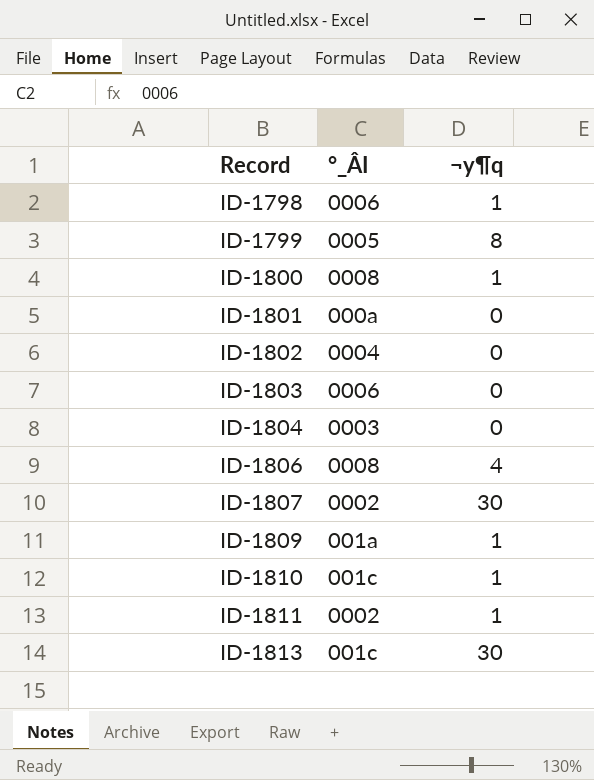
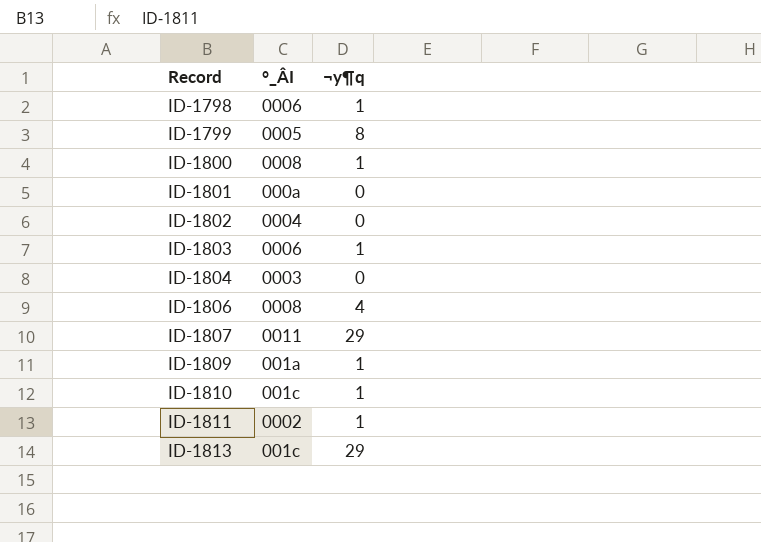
ID-1803 | ¬y¶q: 0 -> 1
ID-1807 | °_ÂI: 0002 -> 0011
ID-1807 | ¬y¶q: 30 -> 29
ID-1813 | ¬y¶q: 30 -> 29

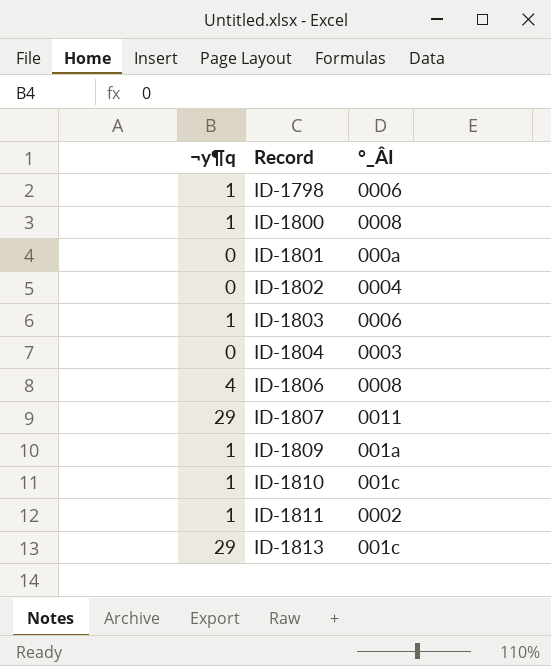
column ¬y¶q | position: 3 -> 1
row ID-1799: 0005 | 8 -> none

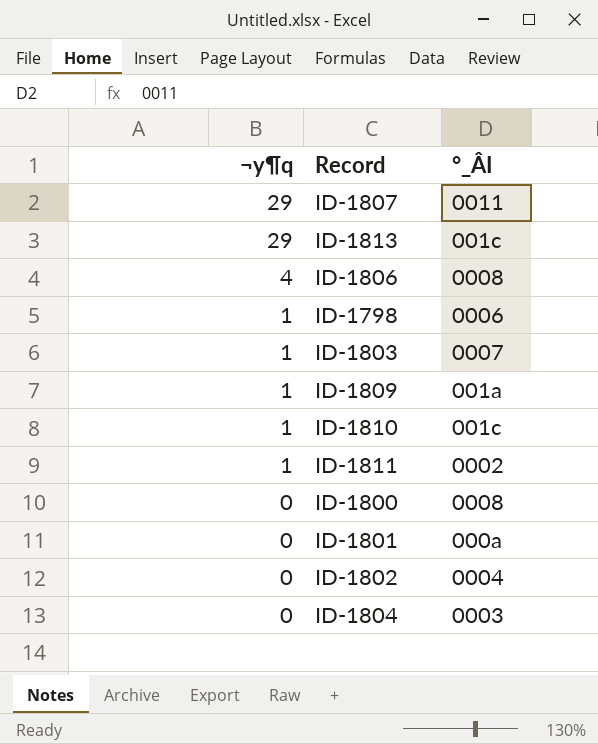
row order: Record ascending -> ¬y¶q descending
ID-1803 | °_ÂI: 0006 -> 0007
ID-1800 | ¬y¶q: 1 -> 0

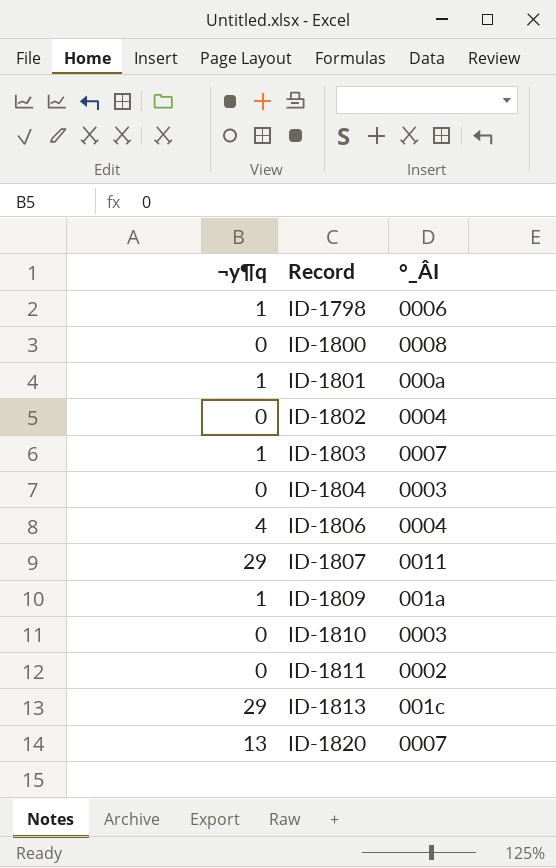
row order: ¬y¶q descending -> Record ascending
ID-1801 | ¬y¶q: 0 -> 1
ID-1806 | °_ÂI: 0008 -> 0004
ID-1810 | ¬y¶q: 1 -> 0
ID-1810 | °_ÂI: 001c -> 0003
ID-1811 | ¬y¶q: 1 -> 0
row ID-1820: none -> 13 | 0007

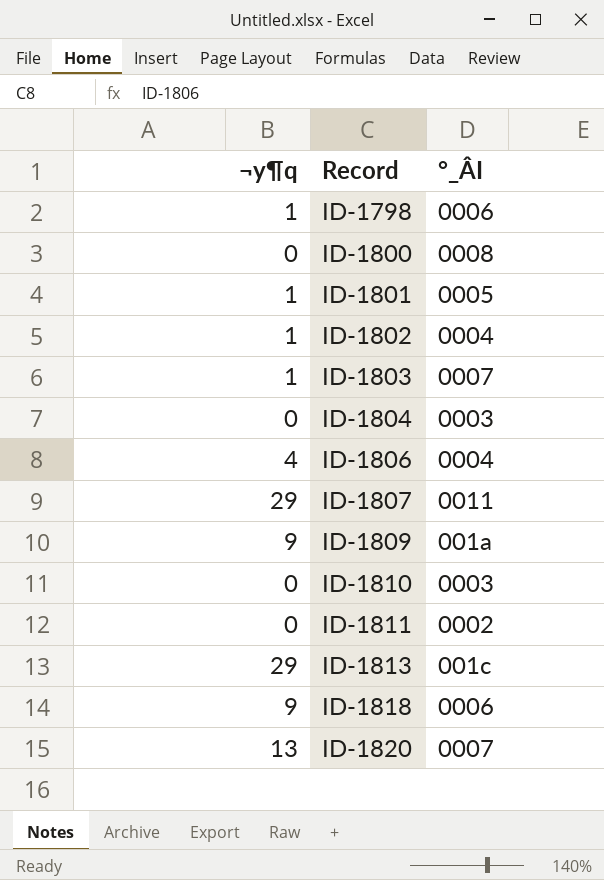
ID-1801 | °_ÂI: 000a -> 0005
ID-1802 | ¬y¶q: 0 -> 1
ID-1809 | ¬y¶q: 1 -> 9
row ID-1818: none -> 9 | 0006

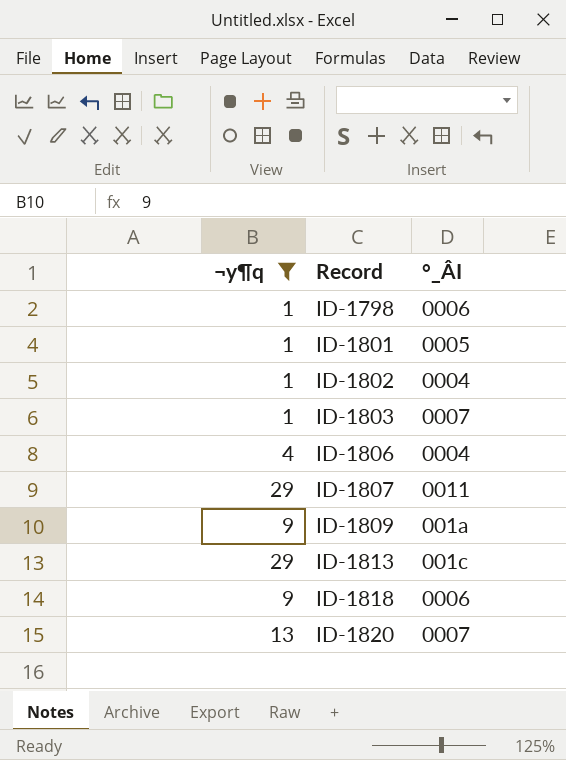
filter: none -> ¬y¶q != 0

